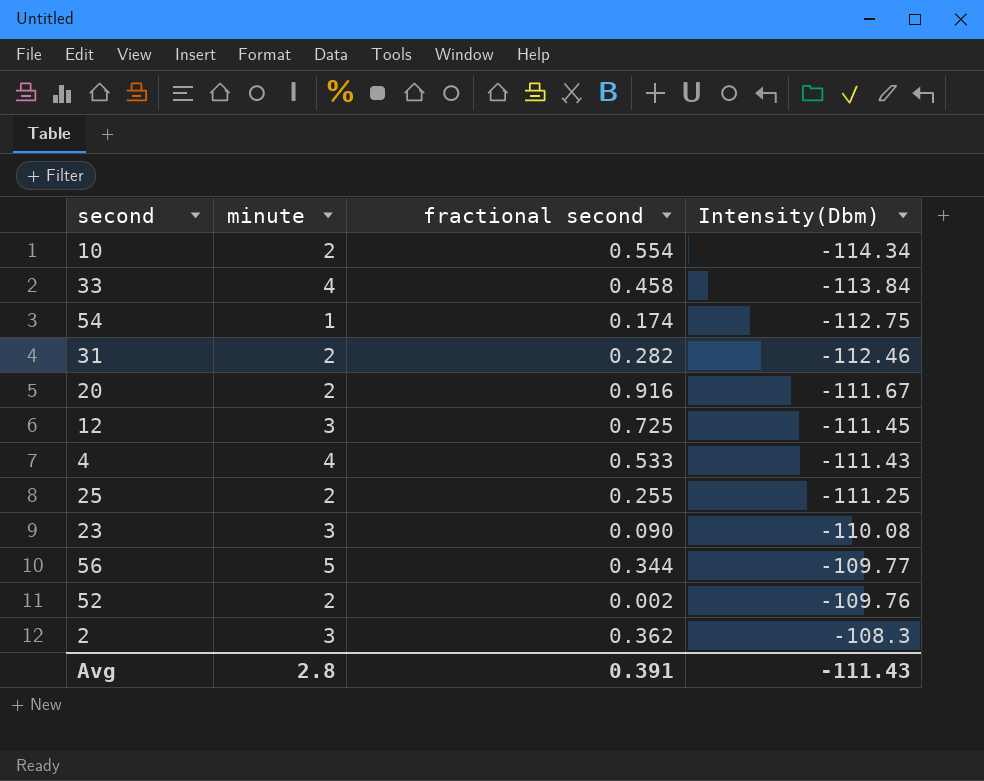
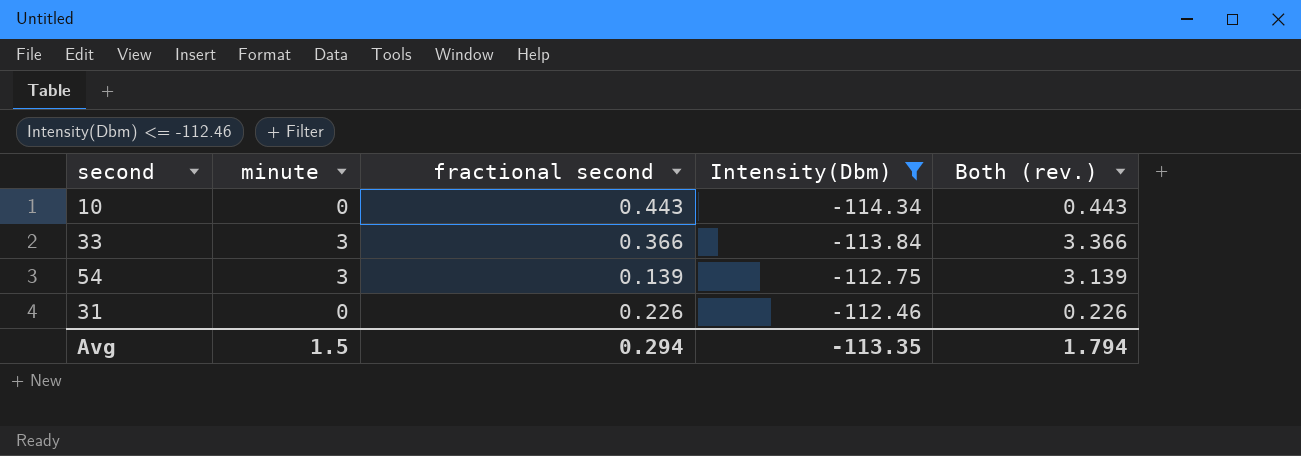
filter: none -> Intensity(Dbm) <= -112.46
column Both (rev.) | formula: none -> [minute] + [fractional second]
10 | minute: 2 -> 0
10 | fractional second: 0.554 -> 0.443
33 | minute: 4 -> 3
33 | fractional second: 0.458 -> 0.366
54 | minute: 1 -> 3
54 | fractional second: 0.174 -> 0.139
31 | minute: 2 -> 0
31 | fractional second: 0.282 -> 0.226
Avg | minute: 2.8 -> 1.5
Avg | fractional second: 0.391 -> 0.294
Avg | Intensity(Dbm): -111.43 -> -113.35

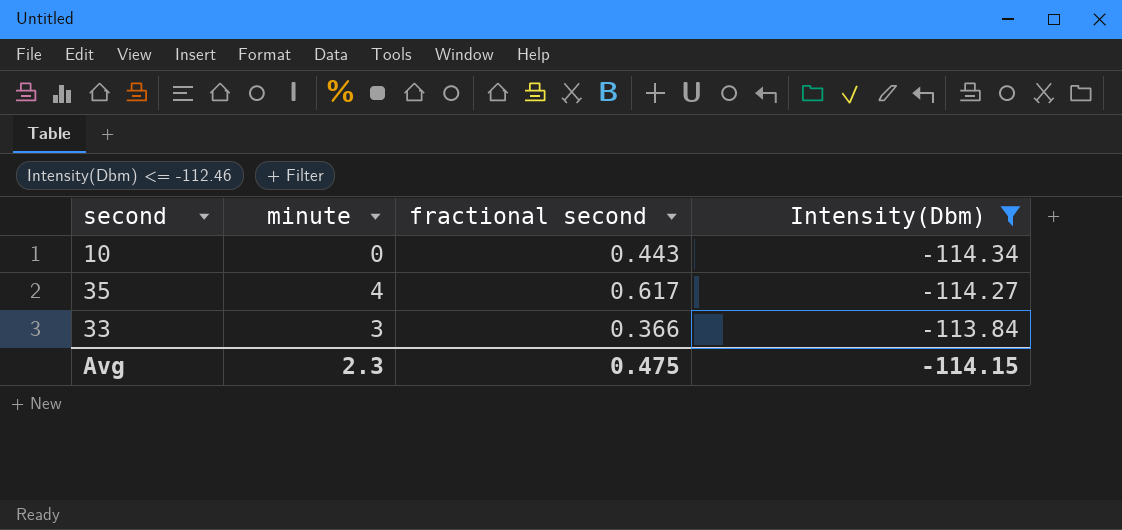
column Both (rev.) | formula: [minute] + [fractional second] -> none
row 54: 3 | 0.139 | -112.75 | 3.139 -> none
row 31: 0 | 0.226 | -112.46 | 0.226 -> none
row 35: none -> 4 | 0.617 | -114.27
Avg | minute: 1.5 -> 2.3
Avg | fractional second: 0.294 -> 0.475
Avg | Intensity(Dbm): -113.35 -> -114.15

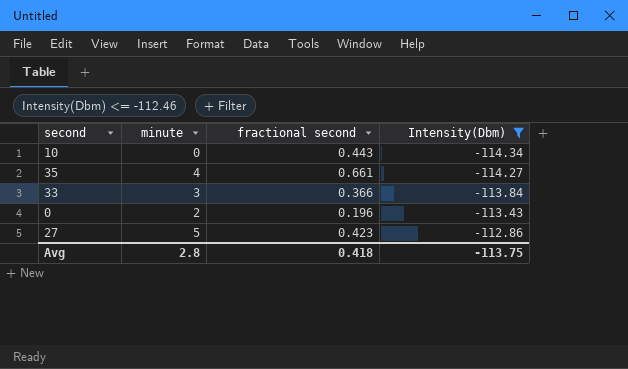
35 | fractional second: 0.617 -> 0.661
row 0: none -> 2 | 0.196 | -113.43
row 27: none -> 5 | 0.423 | -112.86
Avg | minute: 2.3 -> 2.8
Avg | fractional second: 0.475 -> 0.418
Avg | Intensity(Dbm): -114.15 -> -113.75

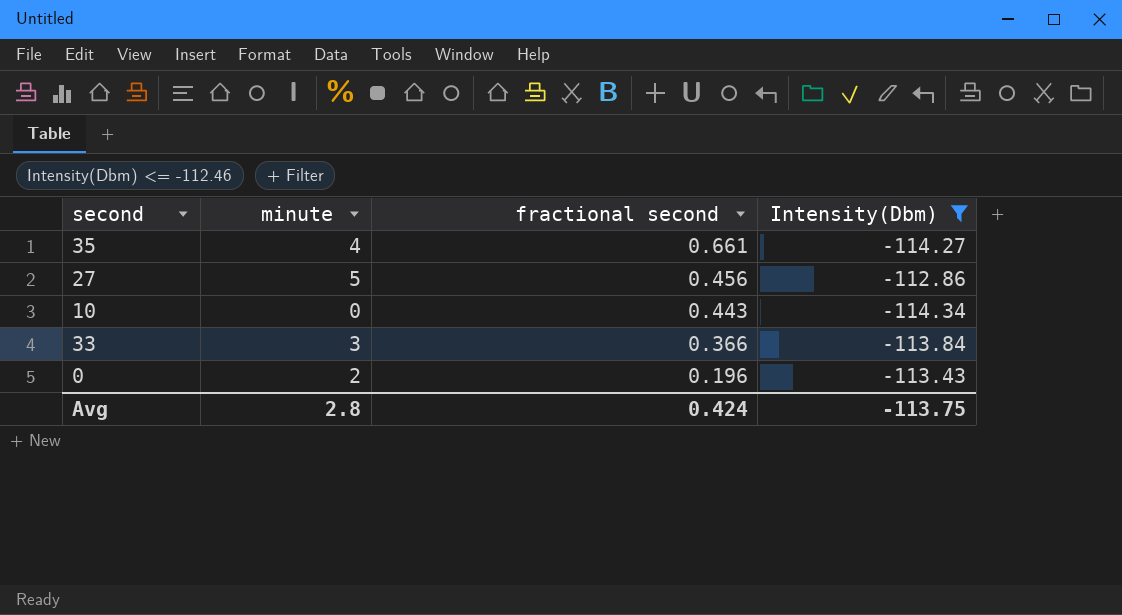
row order: Intensity(Dbm) ascending -> fractional second descending
27 | fractional second: 0.423 -> 0.456
Avg | fractional second: 0.418 -> 0.424

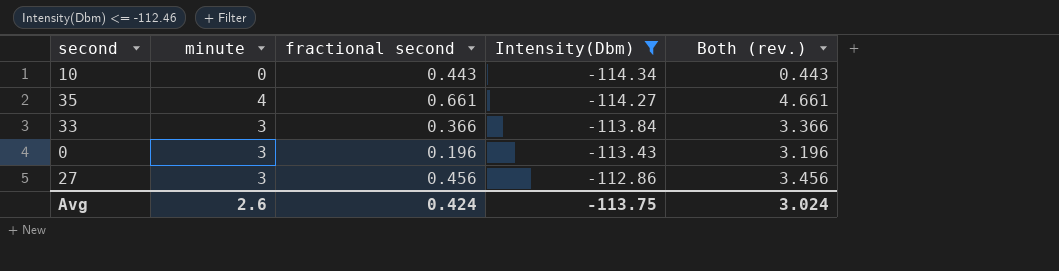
row order: fractional second descending -> Intensity(Dbm) ascending
column Both (rev.) | formula: none -> [minute] + [fractional second]
0 | minute: 2 -> 3
27 | minute: 5 -> 3
Avg | minute: 2.8 -> 2.6

